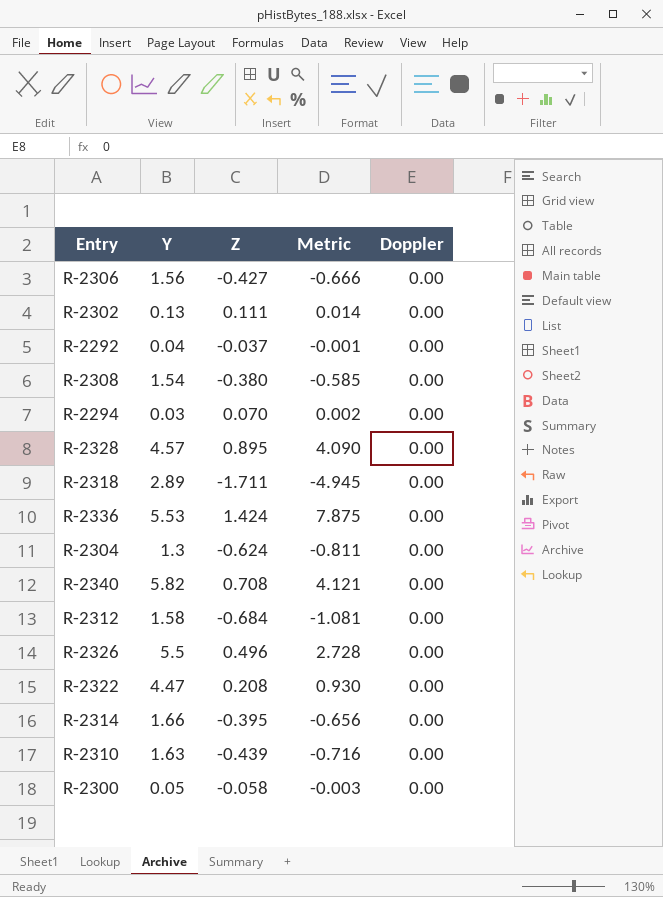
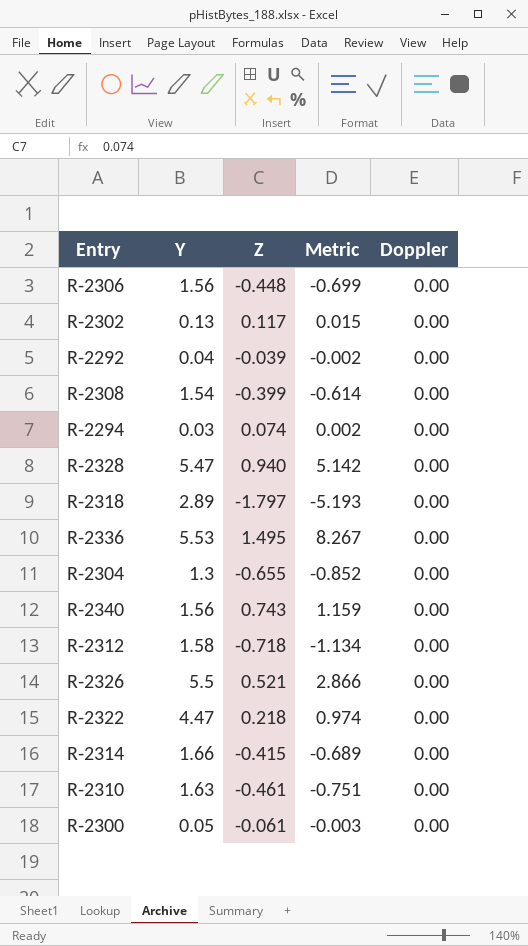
R-2306 | Z: -0.427 -> -0.448
R-2306 | Metric: -0.666 -> -0.699
R-2302 | Z: 0.111 -> 0.117
R-2302 | Metric: 0.014 -> 0.015
R-2292 | Z: -0.037 -> -0.039
R-2292 | Metric: -0.001 -> -0.002
R-2308 | Z: -0.380 -> -0.399
R-2308 | Metric: -0.585 -> -0.614
R-2294 | Z: 0.070 -> 0.074
R-2328 | Y: 4.57 -> 5.47
R-2328 | Z: 0.895 -> 0.940
R-2328 | Metric: 4.090 -> 5.142
R-2318 | Z: -1.711 -> -1.797
R-2318 | Metric: -4.945 -> -5.193
R-2336 | Z: 1.424 -> 1.495
R-2336 | Metric: 7.875 -> 8.267
R-2304 | Z: -0.624 -> -0.655
R-2304 | Metric: -0.811 -> -0.852
R-2340 | Y: 5.82 -> 1.56
R-2340 | Z: 0.708 -> 0.743
R-2340 | Metric: 4.121 -> 1.159
R-2312 | Z: -0.684 -> -0.718
R-2312 | Metric: -1.081 -> -1.134
R-2326 | Z: 0.496 -> 0.521
R-2326 | Metric: 2.728 -> 2.866
R-2322 | Z: 0.208 -> 0.218
R-2322 | Metric: 0.930 -> 0.974
R-2314 | Z: -0.395 -> -0.415
R-2314 | Metric: -0.656 -> -0.689
R-2310 | Z: -0.439 -> -0.461
R-2310 | Metric: -0.716 -> -0.751
R-2300 | Z: -0.058 -> -0.061

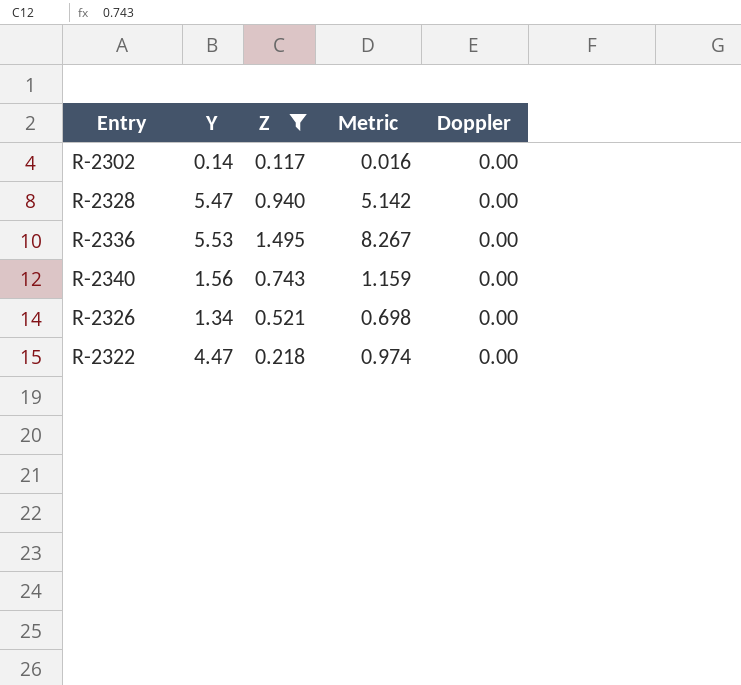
filter: none -> Z >= 0.117
R-2302 | Y: 0.13 -> 0.14
R-2302 | Metric: 0.015 -> 0.016
R-2326 | Y: 5.5 -> 1.34
R-2326 | Metric: 2.866 -> 0.698

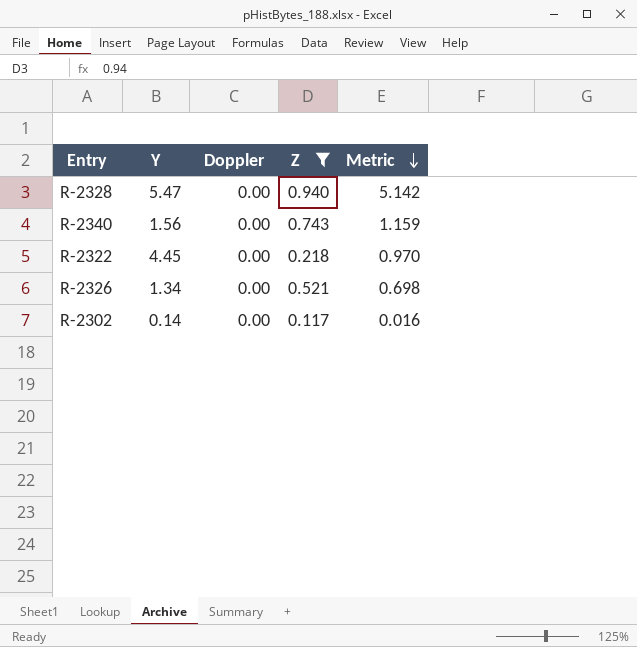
row order: none -> Metric descending
column Doppler | position: 5 -> 3
row R-2336: 5.53 | 1.495 | 8.267 | 0.00 -> none
R-2322 | Y: 4.47 -> 4.45
R-2322 | Metric: 0.974 -> 0.970

